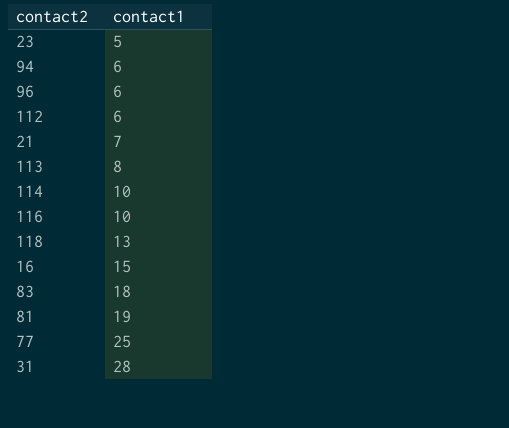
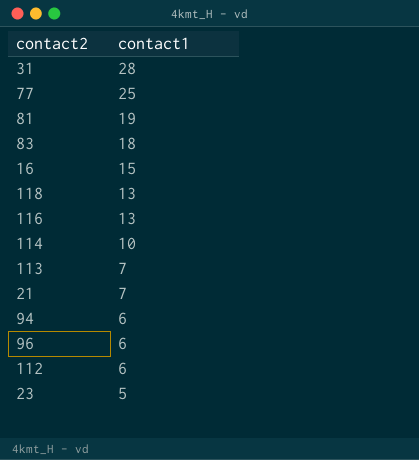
row order: contact1 ascending -> contact1 descending
116 | contact1: 10 -> 13
113 | contact1: 8 -> 7

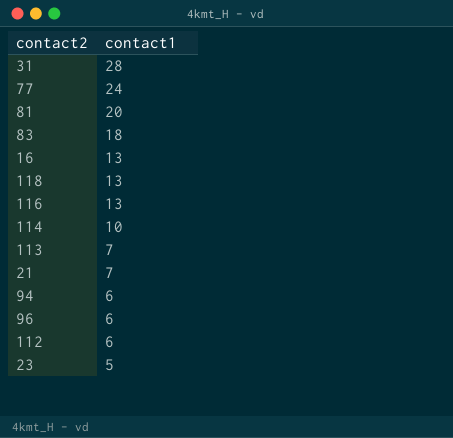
77 | contact1: 25 -> 24
81 | contact1: 19 -> 20
16 | contact1: 15 -> 13

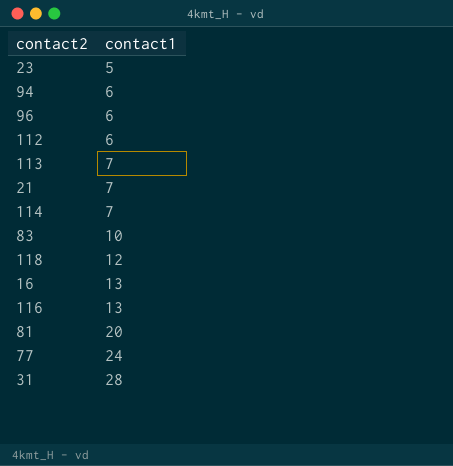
row order: contact1 descending -> contact1 ascending
114 | contact1: 10 -> 7
83 | contact1: 18 -> 10
118 | contact1: 13 -> 12

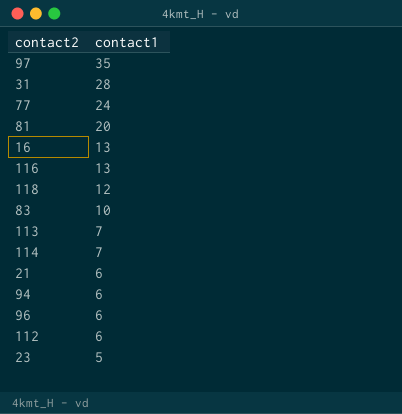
row order: contact1 ascending -> contact1 descending
row 97: none -> 35
21 | contact1: 7 -> 6

